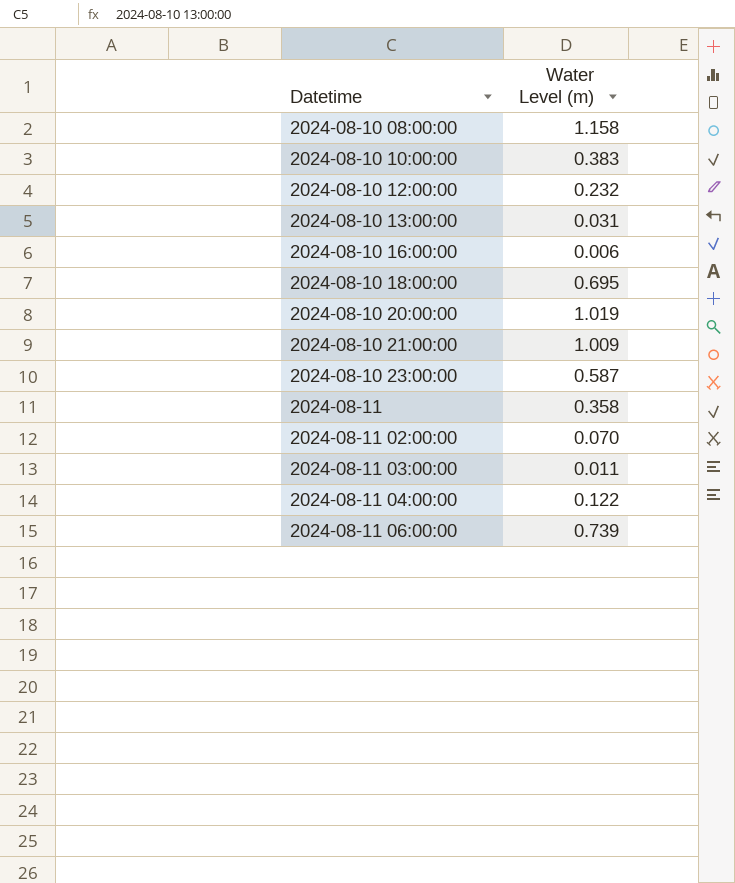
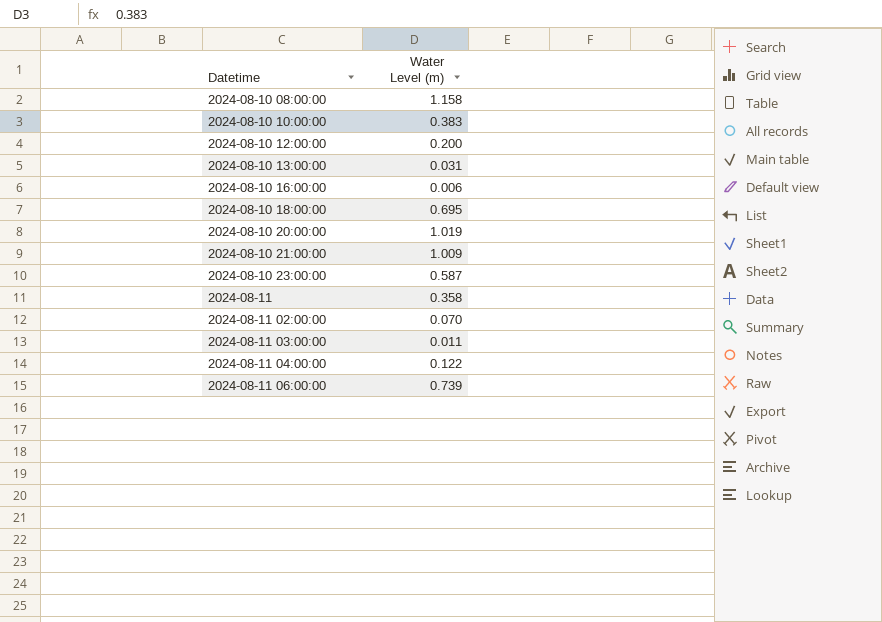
2024-08-10 12:00:00 | Water Level (m): 0.232 -> 0.200

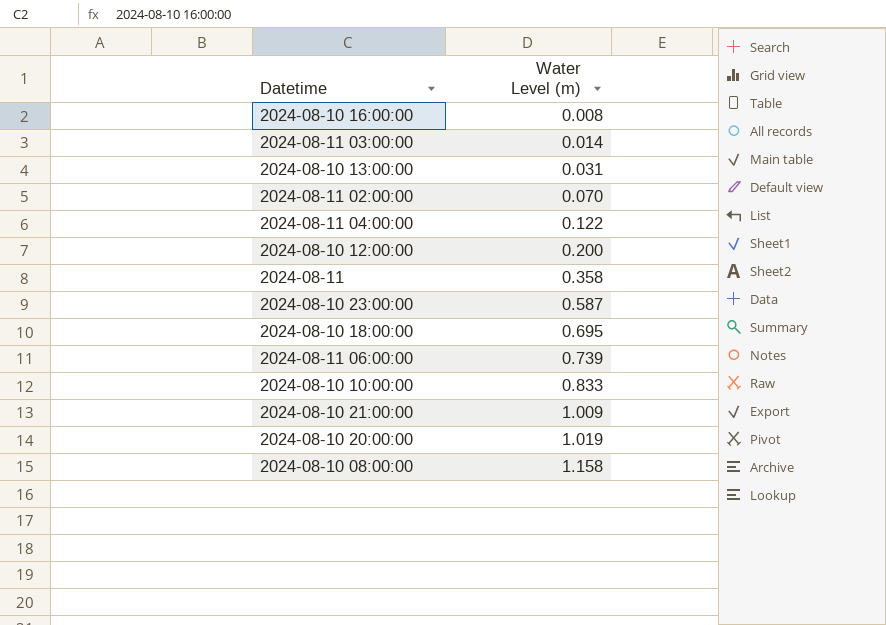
row order: Datetime ascending -> Water Level (m) ascending
2024-08-10 16:00:00 | Water Level (m): 0.006 -> 0.008
2024-08-11 03:00:00 | Water Level (m): 0.011 -> 0.014
2024-08-10 10:00:00 | Water Level (m): 0.383 -> 0.833

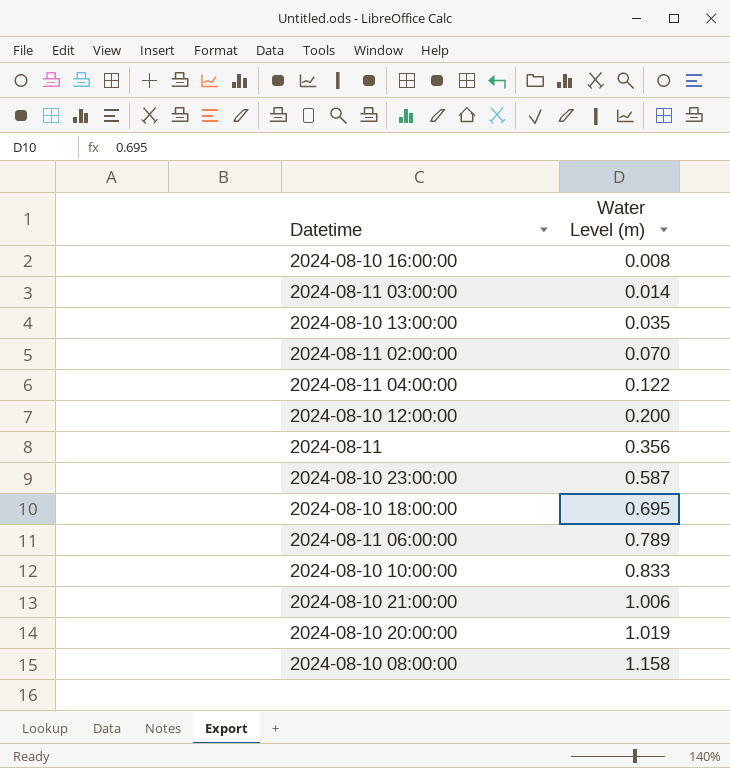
2024-08-10 13:00:00 | Water Level (m): 0.031 -> 0.035
2024-08-11 | Water Level (m): 0.358 -> 0.356
2024-08-11 06:00:00 | Water Level (m): 0.739 -> 0.789
2024-08-10 21:00:00 | Water Level (m): 1.009 -> 1.006

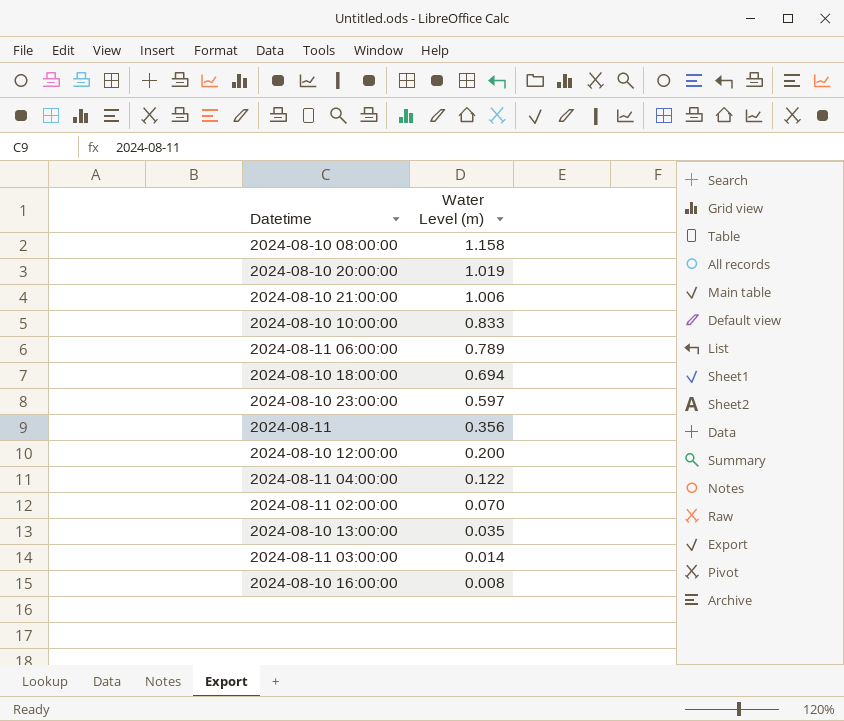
row order: Water Level (m) ascending -> Water Level (m) descending
2024-08-10 18:00:00 | Water Level (m): 0.695 -> 0.694
2024-08-10 23:00:00 | Water Level (m): 0.587 -> 0.597

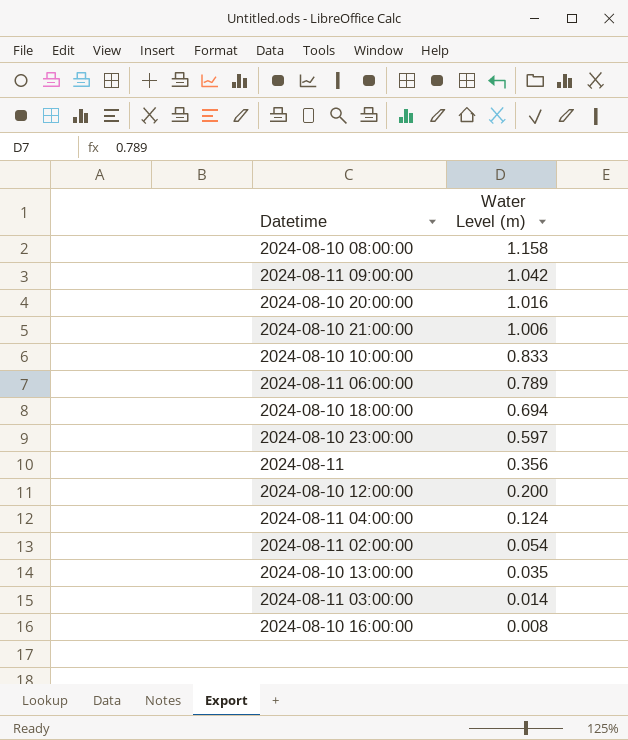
row 2024-08-11 09:00:00: none -> 1.042
2024-08-10 20:00:00 | Water Level (m): 1.019 -> 1.016
2024-08-11 04:00:00 | Water Level (m): 0.122 -> 0.124
2024-08-11 02:00:00 | Water Level (m): 0.070 -> 0.054

